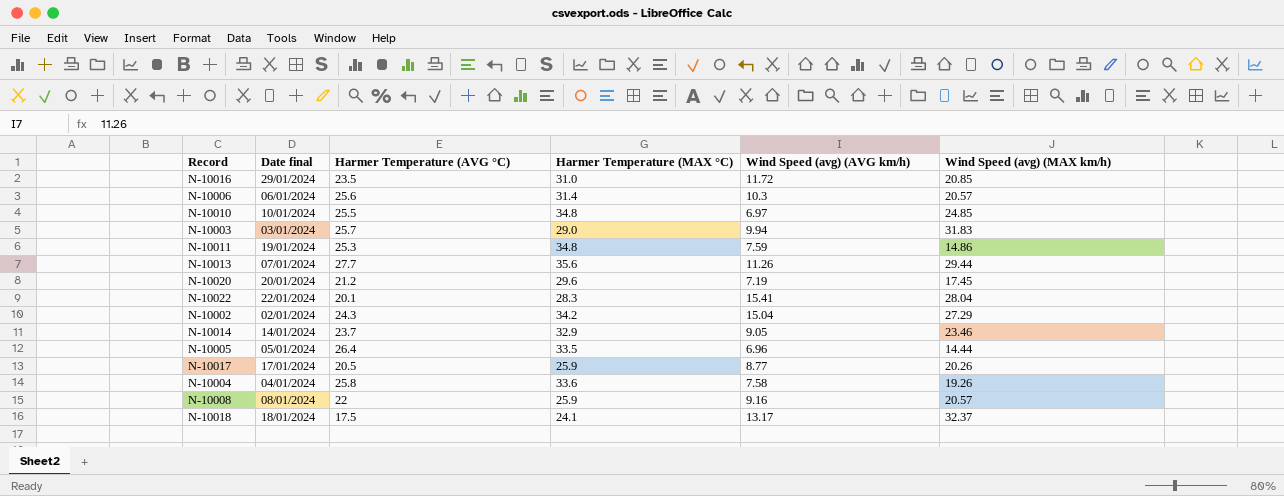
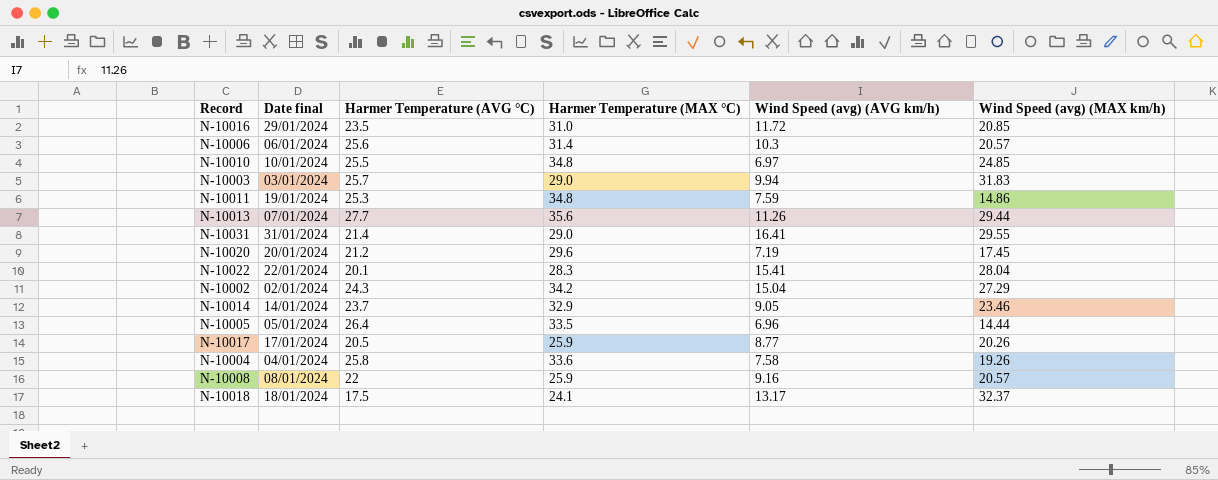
row N-10031: none -> 31/01/2024 | 21.4 | 29.0 | 16.41 | 29.55

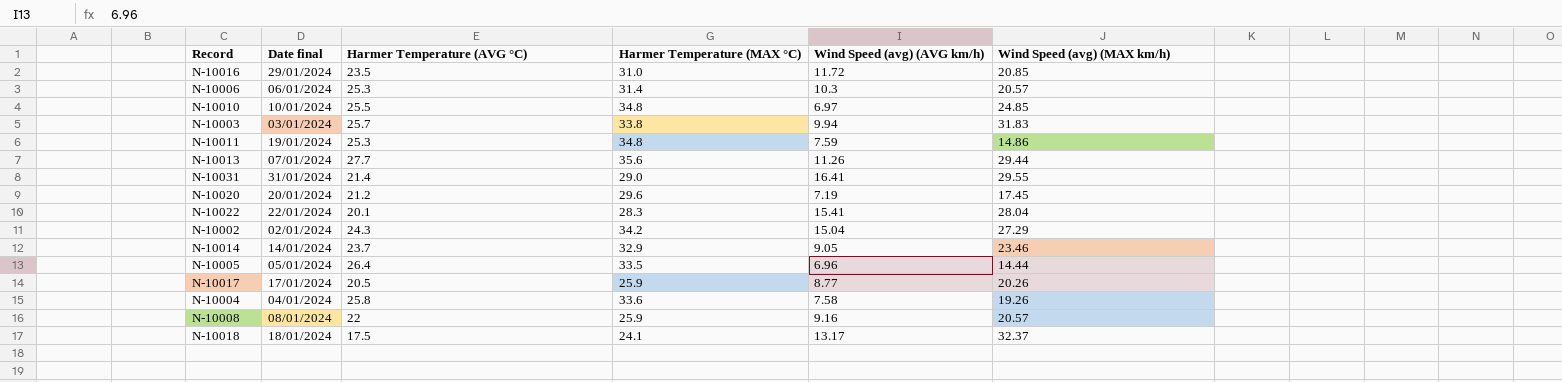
N-10006 | Harmer Temperature (AVG °C): 25.6 -> 25.3
N-10003 | Harmer Temperature (MAX °C): 29.0 -> 33.8

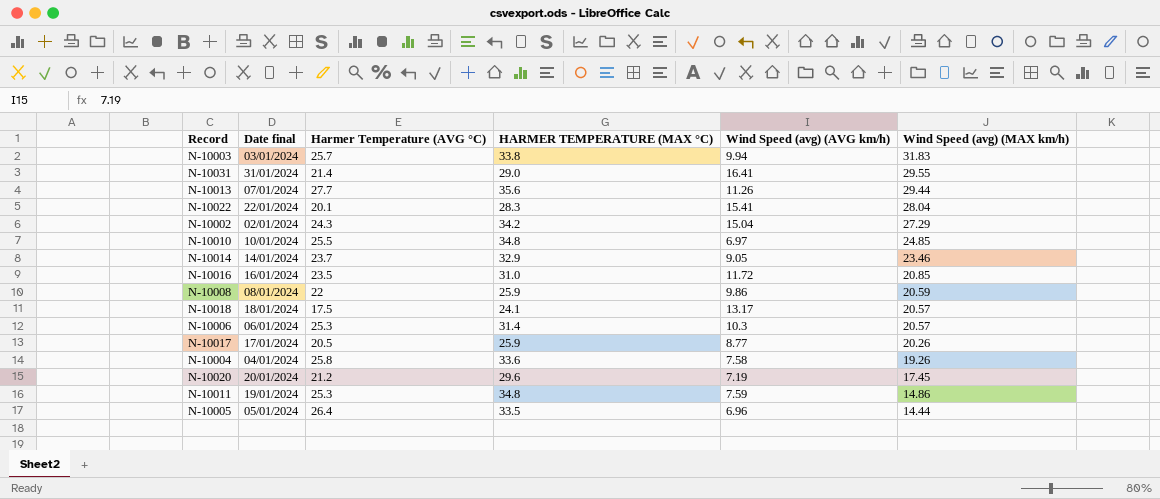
row order: none -> Wind Speed (avg) (MAX km/h) descending
column name: Harmer Temperature (MAX °C) -> HARMER TEMPERATURE (MAX °C)
N-10016 | Date final: 29/01/2024 -> 16/01/2024
N-10008 | Wind Speed (avg) (AVG km/h): 9.16 -> 9.86
N-10008 | Wind Speed (avg) (MAX km/h): 20.57 -> 20.59
N-10018 | Wind Speed (avg) (MAX km/h): 32.37 -> 20.57

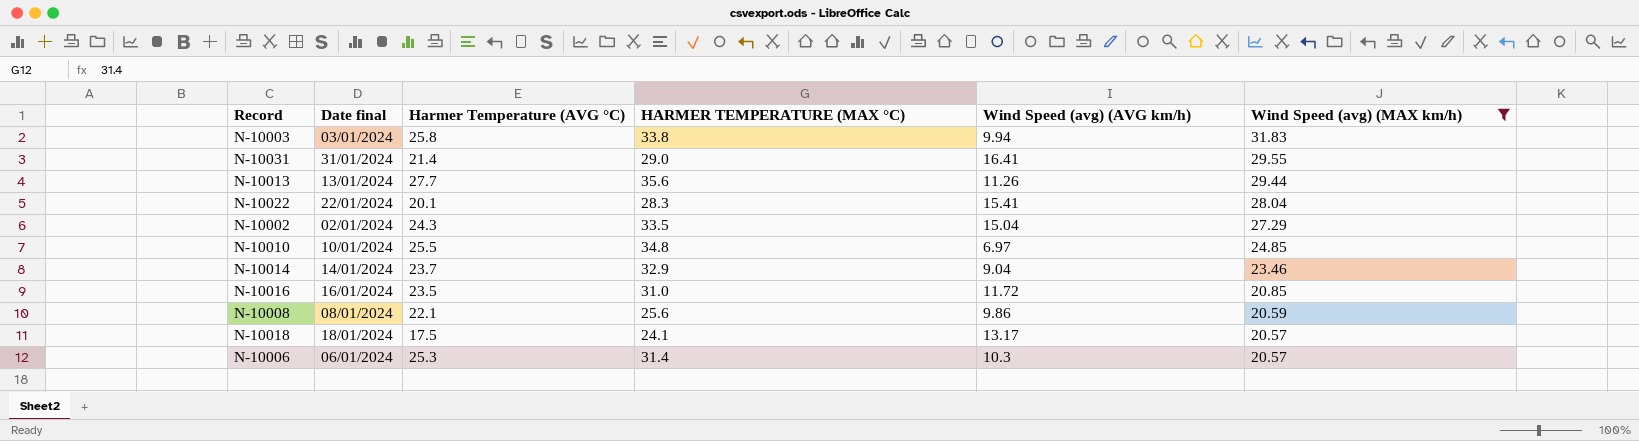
filter: none -> Wind Speed (avg) (MAX km/h) >= 20.57
N-10003 | Harmer Temperature (AVG °C): 25.7 -> 25.8
N-10013 | Date final: 07/01/2024 -> 13/01/2024
N-10002 | HARMER TEMPERATURE (MAX °C): 34.2 -> 33.5
N-10014 | Wind Speed (avg) (AVG km/h): 9.05 -> 9.04
N-10008 | Harmer Temperature (AVG °C): 22 -> 22.1
N-10008 | HARMER TEMPERATURE (MAX °C): 25.9 -> 25.6

